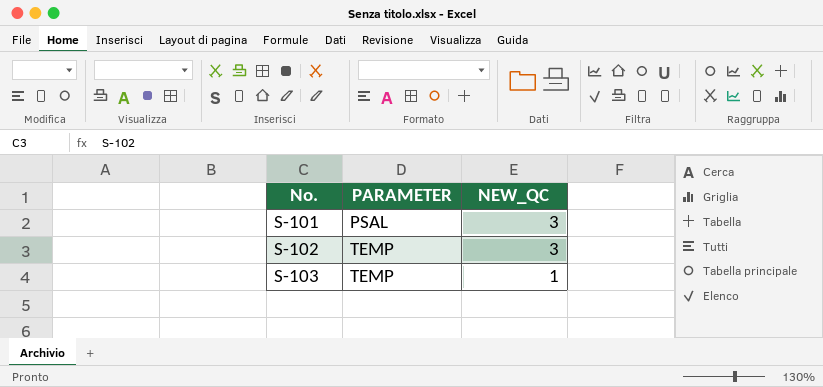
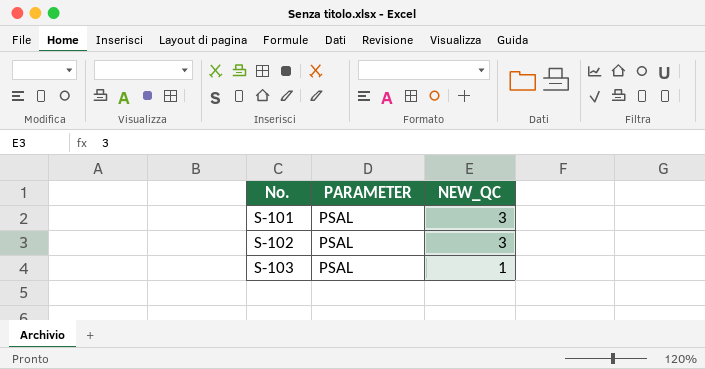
S-102 | PARAMETER: TEMP -> PSAL
S-103 | PARAMETER: TEMP -> PSAL

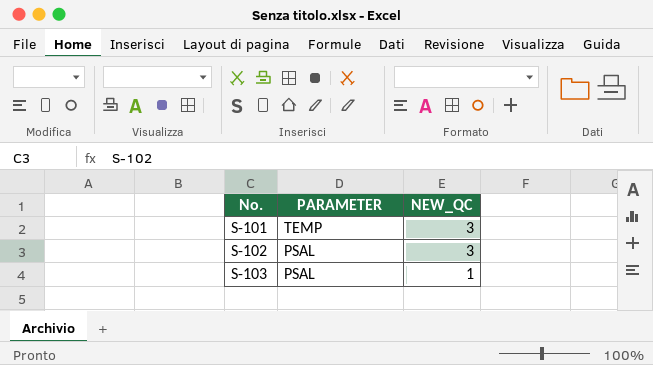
S-101 | PARAMETER: PSAL -> TEMP

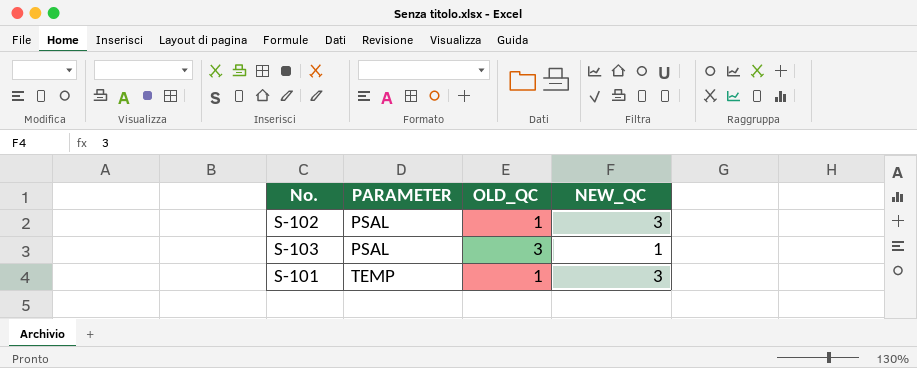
row order: No. ascending -> PARAMETER ascending
column OLD_QC | position: none -> 3

